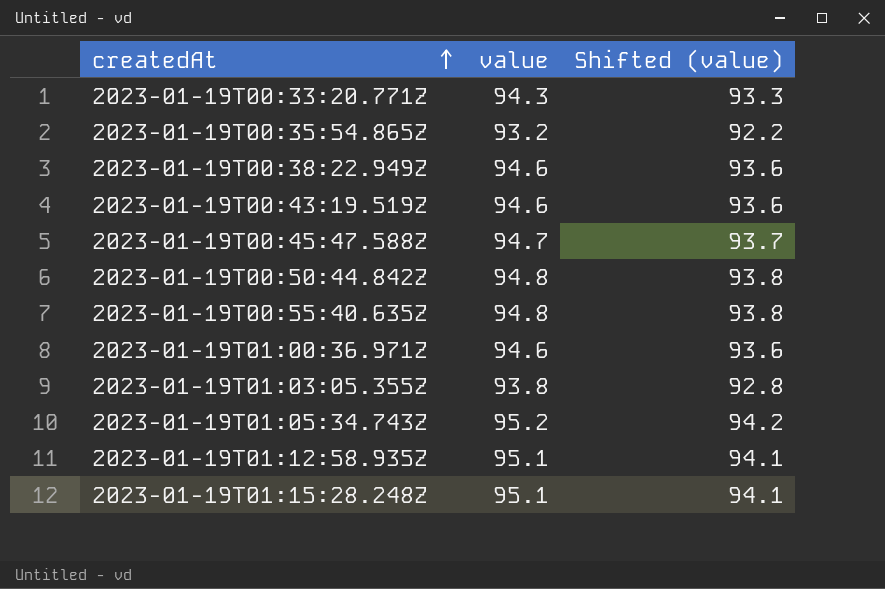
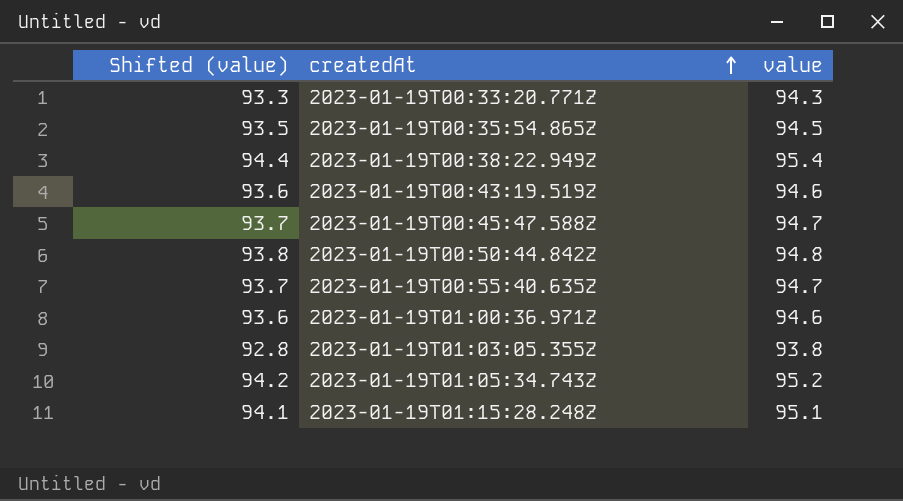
column Shifted (value) | position: 3 -> 1
row 2023-01-19T01:12:58.935Z: 95.1 | 94.1 -> none
2023-01-19T00:35:54.865Z | Shifted (value): 92.2 -> 93.5
2023-01-19T00:35:54.865Z | value: 93.2 -> 94.5
2023-01-19T00:38:22.949Z | Shifted (value): 93.6 -> 94.4
2023-01-19T00:38:22.949Z | value: 94.6 -> 95.4
2023-01-19T00:55:40.635Z | Shifted (value): 93.8 -> 93.7
2023-01-19T00:55:40.635Z | value: 94.8 -> 94.7

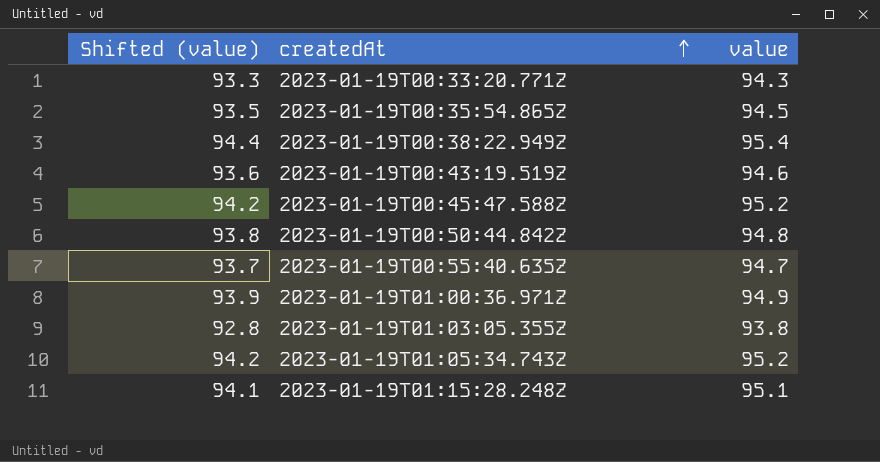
2023-01-19T00:45:47.588Z | Shifted (value): 93.7 -> 94.2
2023-01-19T00:45:47.588Z | value: 94.7 -> 95.2
2023-01-19T01:00:36.971Z | Shifted (value): 93.6 -> 93.9
2023-01-19T01:00:36.971Z | value: 94.6 -> 94.9

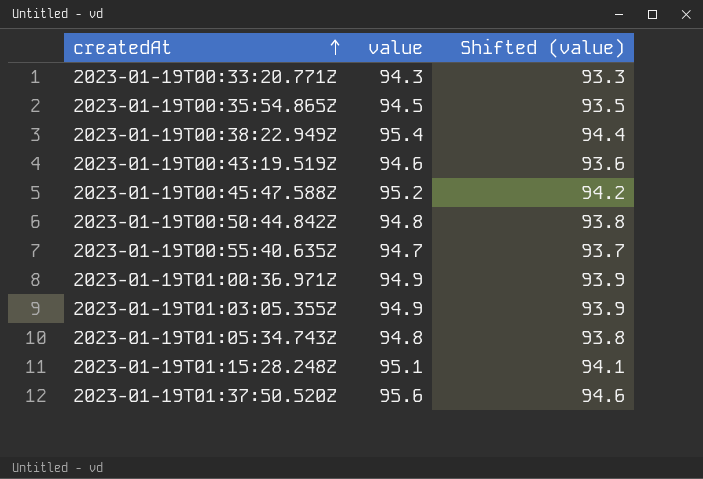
column Shifted (value) | position: 1 -> 3
2023-01-19T01:03:05.355Z | value: 93.8 -> 94.9
2023-01-19T01:03:05.355Z | Shifted (value): 92.8 -> 93.9
2023-01-19T01:05:34.743Z | value: 95.2 -> 94.8
2023-01-19T01:05:34.743Z | Shifted (value): 94.2 -> 93.8
row 2023-01-19T01:37:50.520Z: none -> 95.6 | 94.6

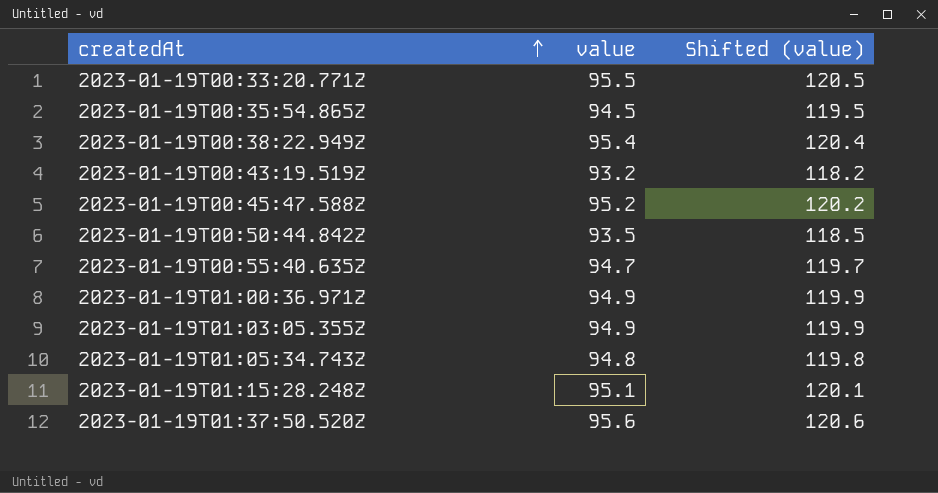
column Shifted (value) | formula: [value] - 1 -> [value] + 25
2023-01-19T00:33:20.771Z | value: 94.3 -> 95.5
2023-01-19T00:43:19.519Z | value: 94.6 -> 93.2
2023-01-19T00:50:44.842Z | value: 94.8 -> 93.5

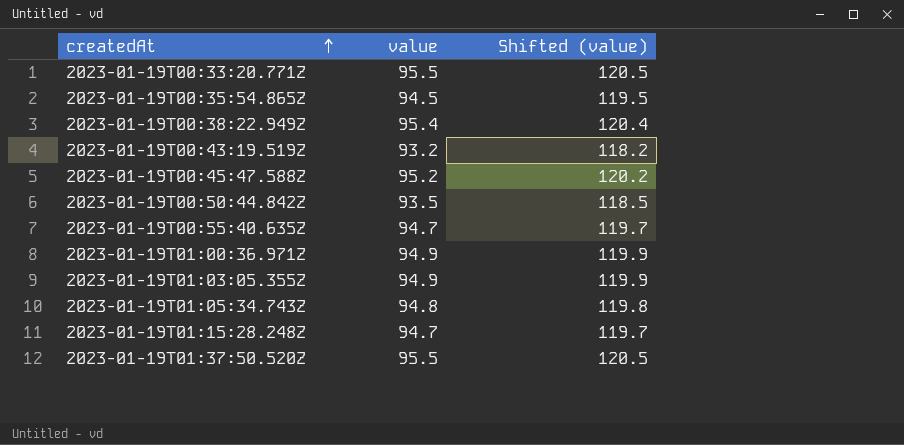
2023-01-19T01:15:28.248Z | value: 95.1 -> 94.7
2023-01-19T01:15:28.248Z | Shifted (value): 120.1 -> 119.7
2023-01-19T01:37:50.520Z | value: 95.6 -> 95.5
2023-01-19T01:37:50.520Z | Shifted (value): 120.6 -> 120.5

